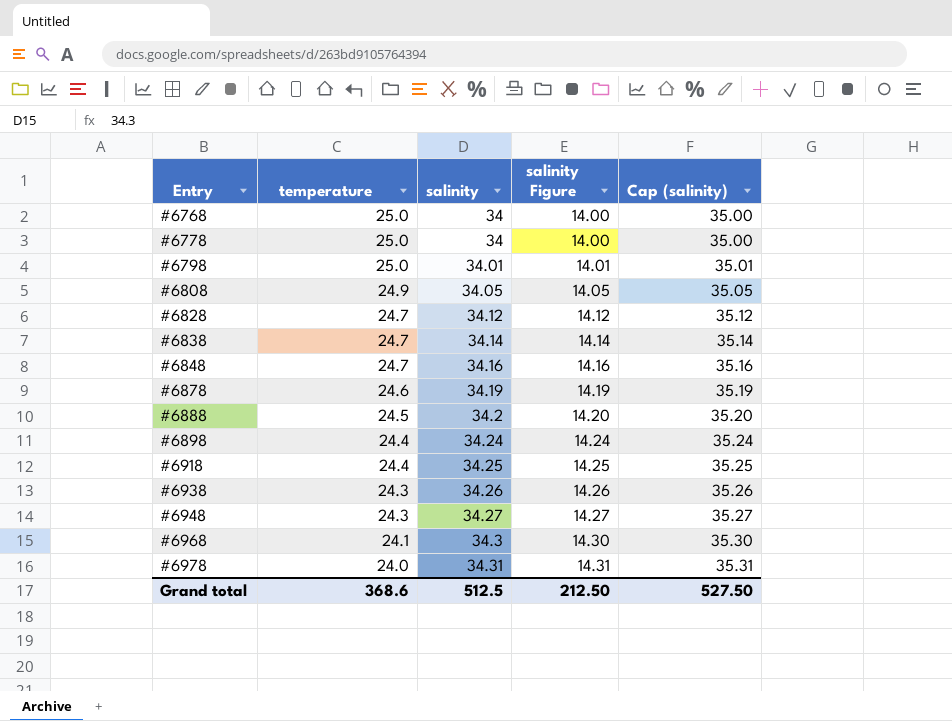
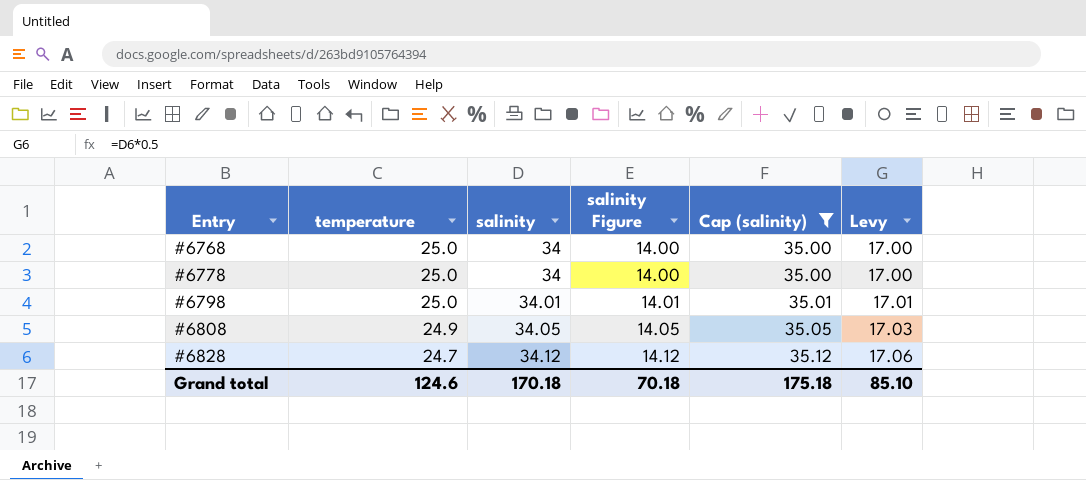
filter: none -> Cap (salinity) <= 35.12
column Levy | formula: none -> [salinity] * 0.5
Grand total | temperature: 368.6 -> 124.6
Grand total | salinity: 512.5 -> 170.18
Grand total | salinity Figure: 212.50 -> 70.18
Grand total | Cap (salinity): 527.50 -> 175.18

